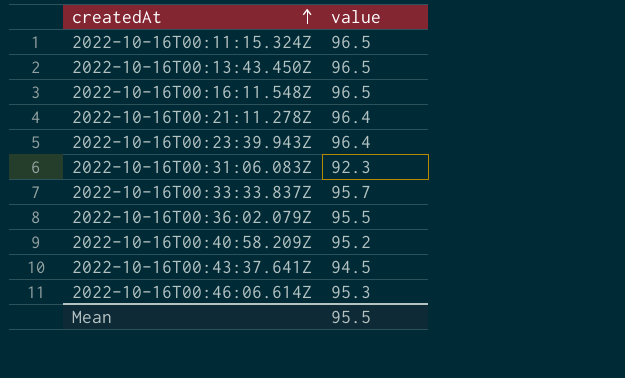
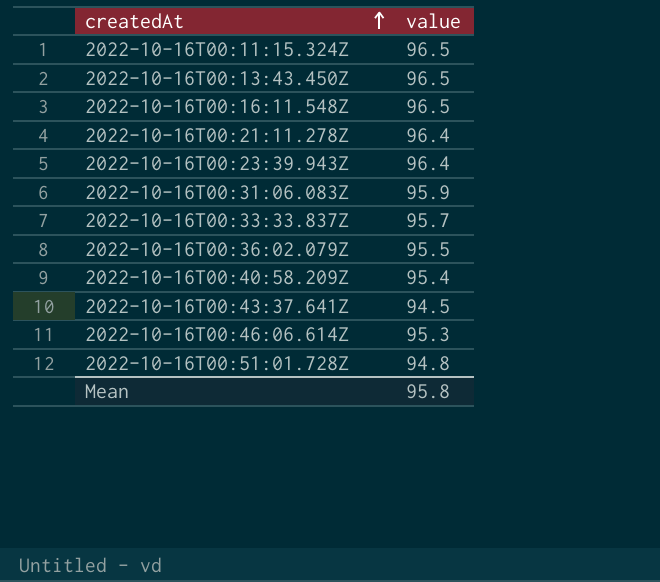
2022-10-16T00:31:06.083Z | value: 92.3 -> 95.9
2022-10-16T00:40:58.209Z | value: 95.2 -> 95.4
row 2022-10-16T00:51:01.728Z: none -> 94.8
Mean | value: 95.5 -> 95.8

